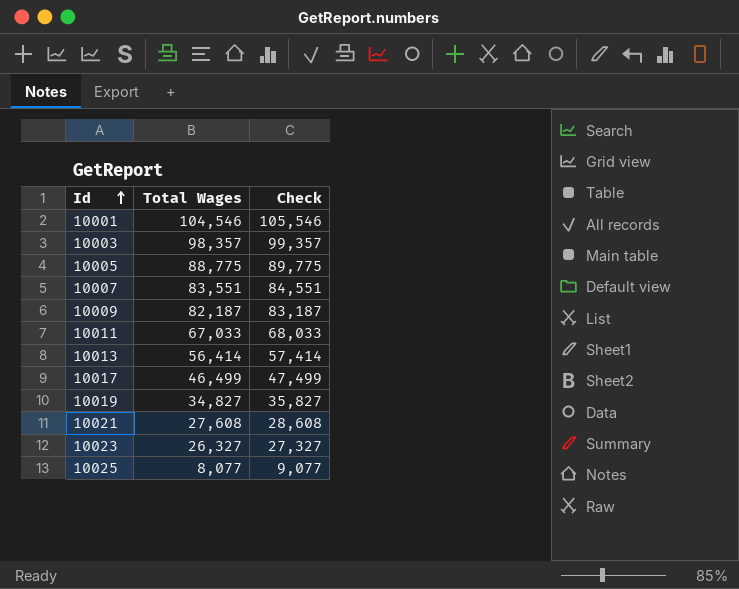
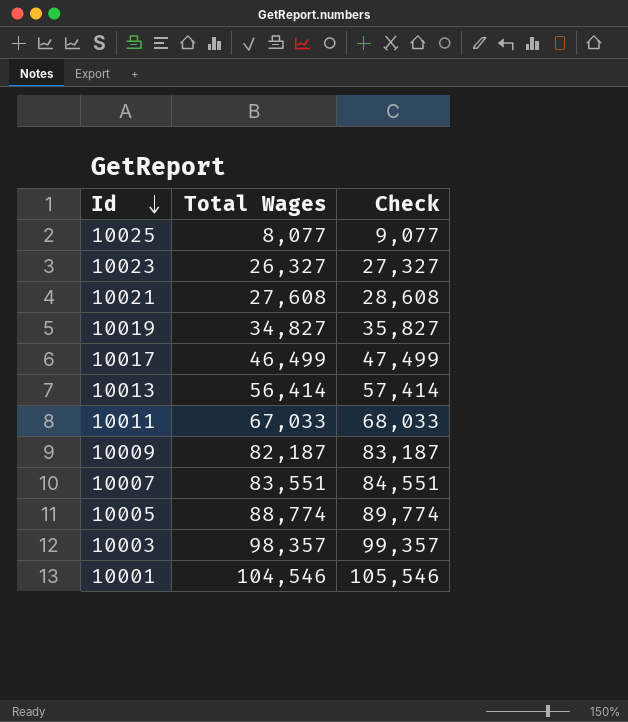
row order: Id ascending -> Id descending
10005 | Total Wages: 88,775 -> 88,774
10005 | Check: 89,775 -> 89,774

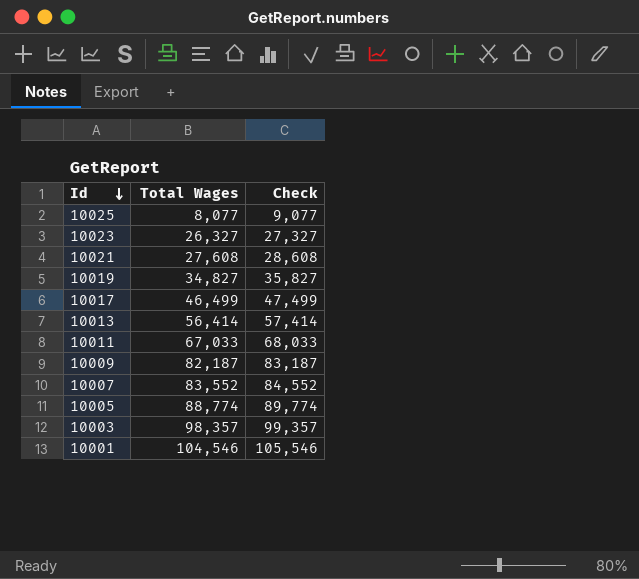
10007 | Total Wages: 83,551 -> 83,552
10007 | Check: 84,551 -> 84,552

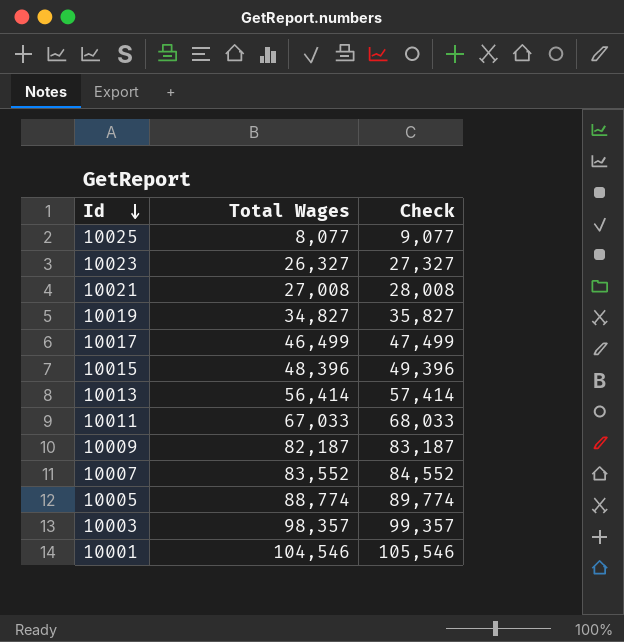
10021 | Total Wages: 27,608 -> 27,008
10021 | Check: 28,608 -> 28,008
row 10015: none -> 48,396 | 49,396

